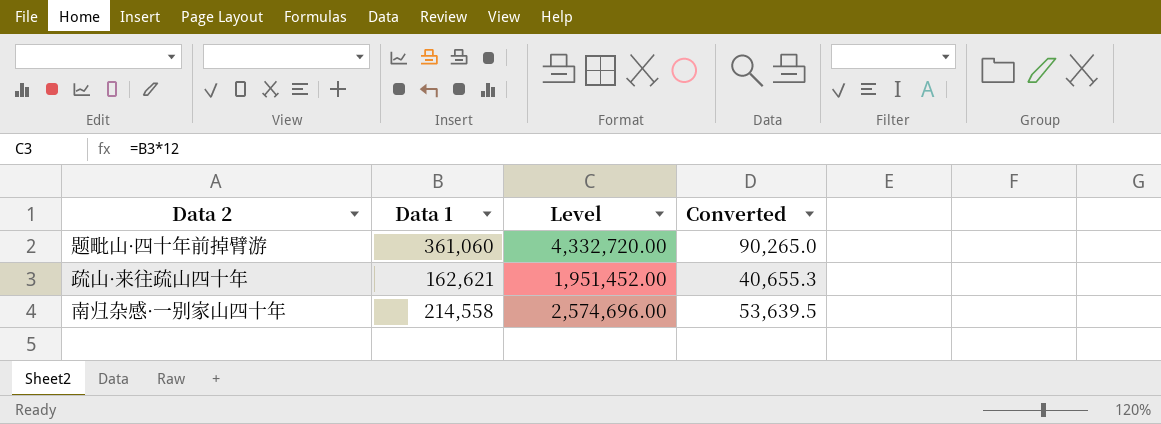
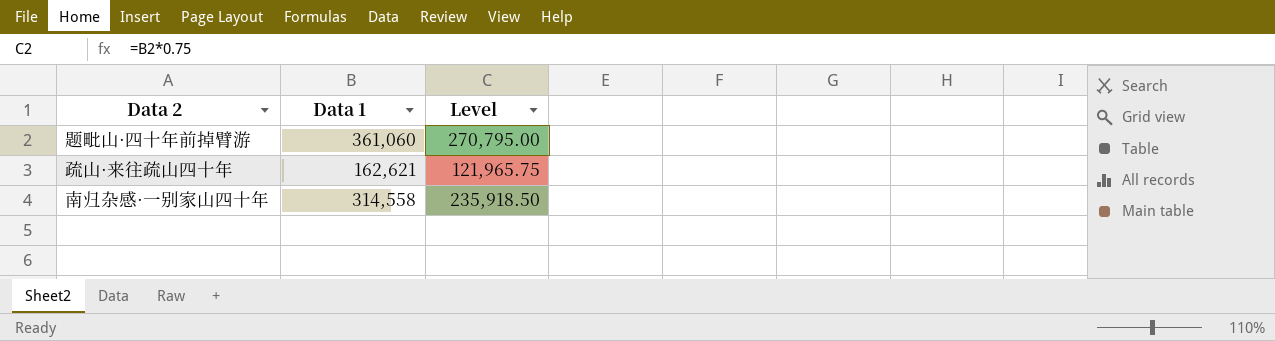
column Converted | formula: [Data 1] * 0.25 -> none
column Level | formula: [Data 1] * 12 -> [Data 1] * 0.75
南归杂感·一别家山四十年 | Data 1: 214,558 -> 314,558

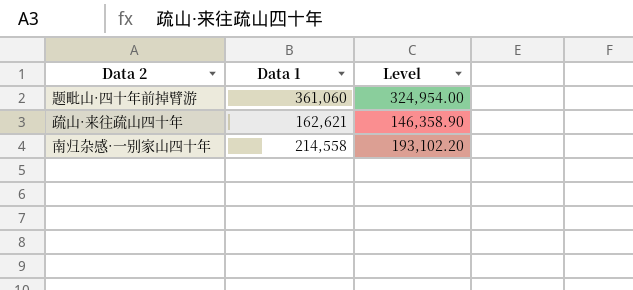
column Level | formula: [Data 1] * 0.75 -> [Data 1] * 0.9
南归杂感·一别家山四十年 | Data 1: 314,558 -> 214,558

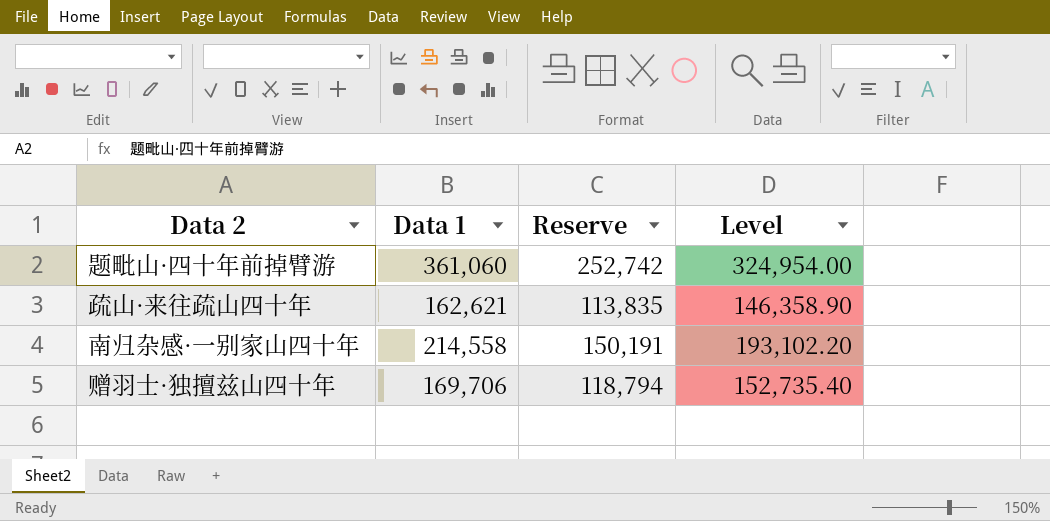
column Reserve | formula: none -> [Data 1] * 0.7
row 赠羽士·独擅兹山四十年: none -> 169,706 | 118,794 | 152,735.40

